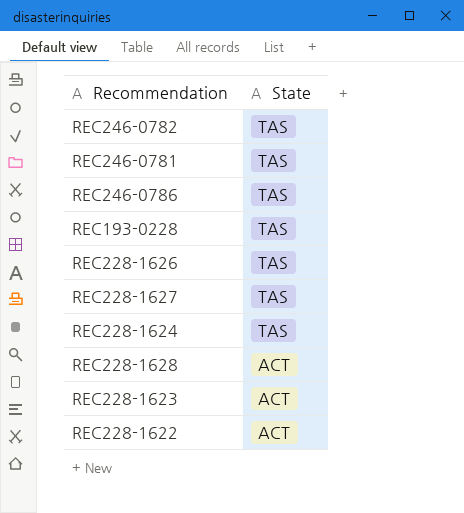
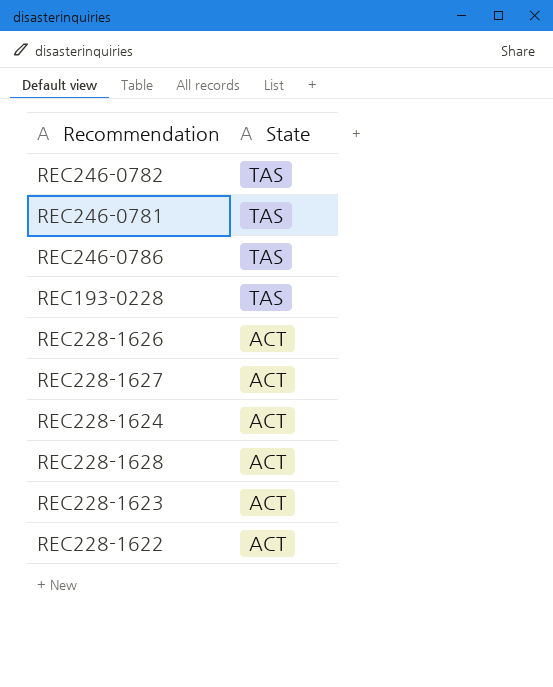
REC228-1626 | State: TAS -> ACT
REC228-1627 | State: TAS -> ACT
REC228-1624 | State: TAS -> ACT

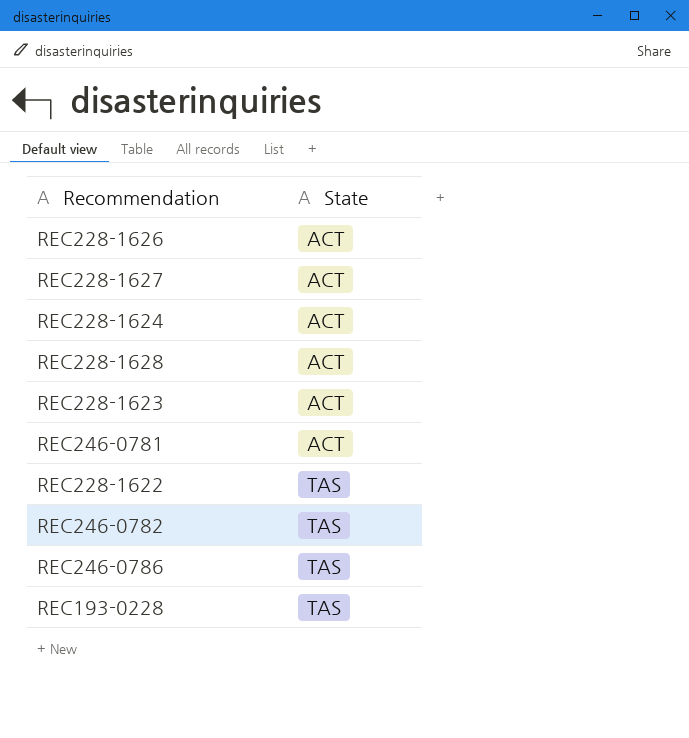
row order: State descending -> State ascending
REC246-0781 | State: TAS -> ACT
REC228-1622 | State: ACT -> TAS

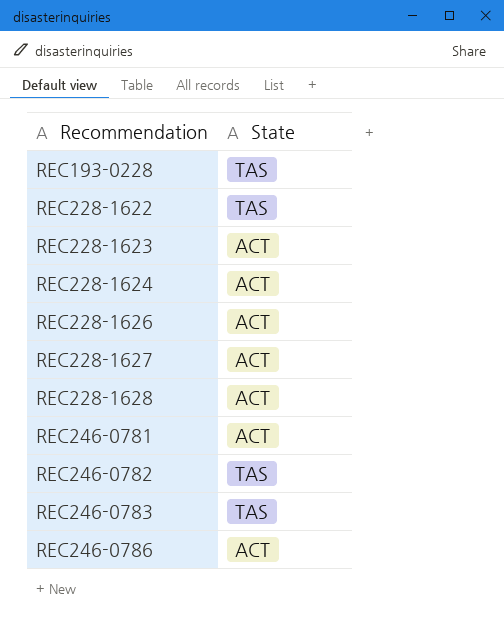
row order: State ascending -> Recommendation ascending
row REC246-0783: none -> TAS
REC246-0786 | State: TAS -> ACT

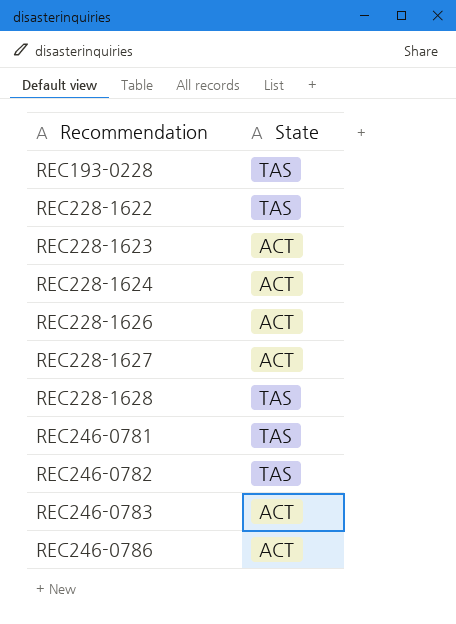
REC228-1628 | State: ACT -> TAS
REC246-0781 | State: ACT -> TAS
REC246-0783 | State: TAS -> ACT

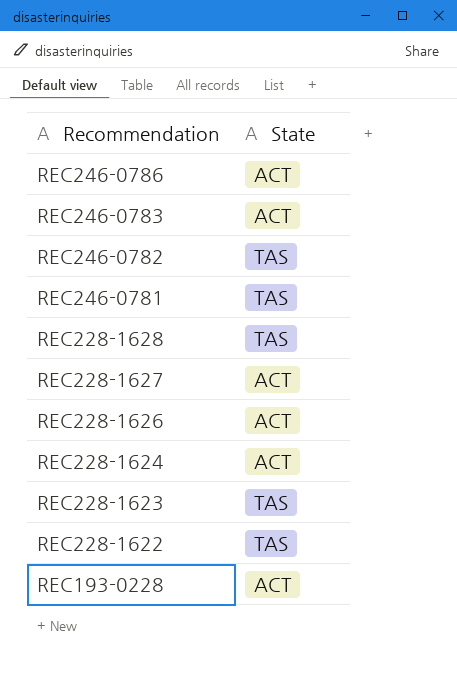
row order: Recommendation ascending -> Recommendation descending
REC228-1623 | State: ACT -> TAS
REC193-0228 | State: TAS -> ACT

